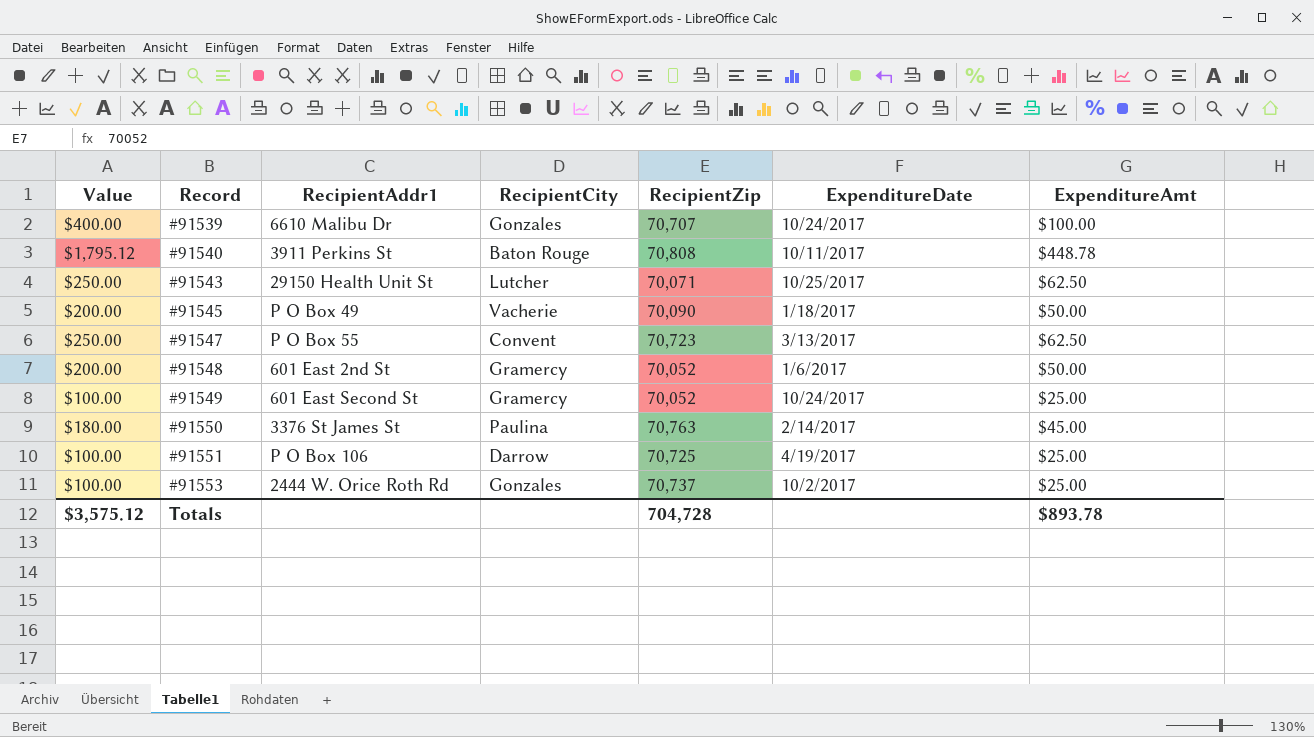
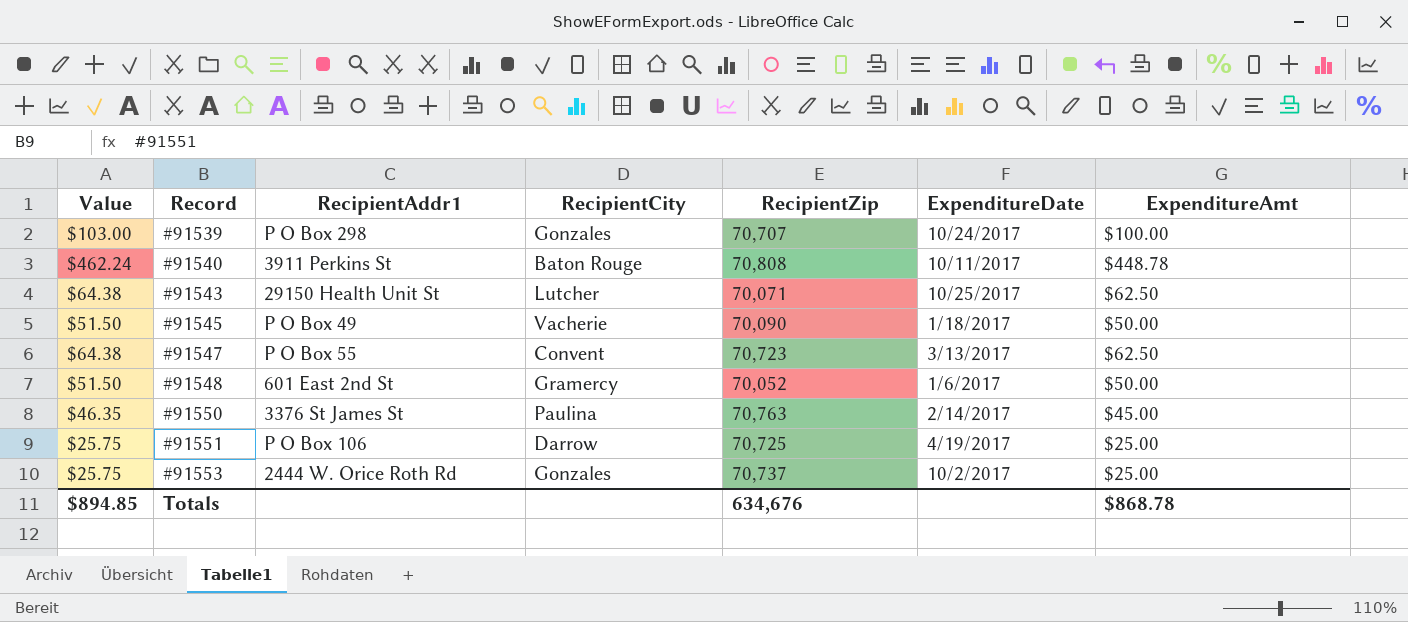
column Value | formula: [ExpenditureAmt] * 4 -> [ExpenditureAmt] * 1.03
row #91549: $100.00 | 601 East Second St | Gramercy | 70,052 | 10/24/2017 | $25.00 -> none
#91539 | RecipientAddr1: 6610 Malibu Dr -> P O Box 298
Totals | Value: $3,575.12 -> $894.85
Totals | RecipientZip: 704,728 -> 634,676
Totals | ExpenditureAmt: $893.78 -> $868.78

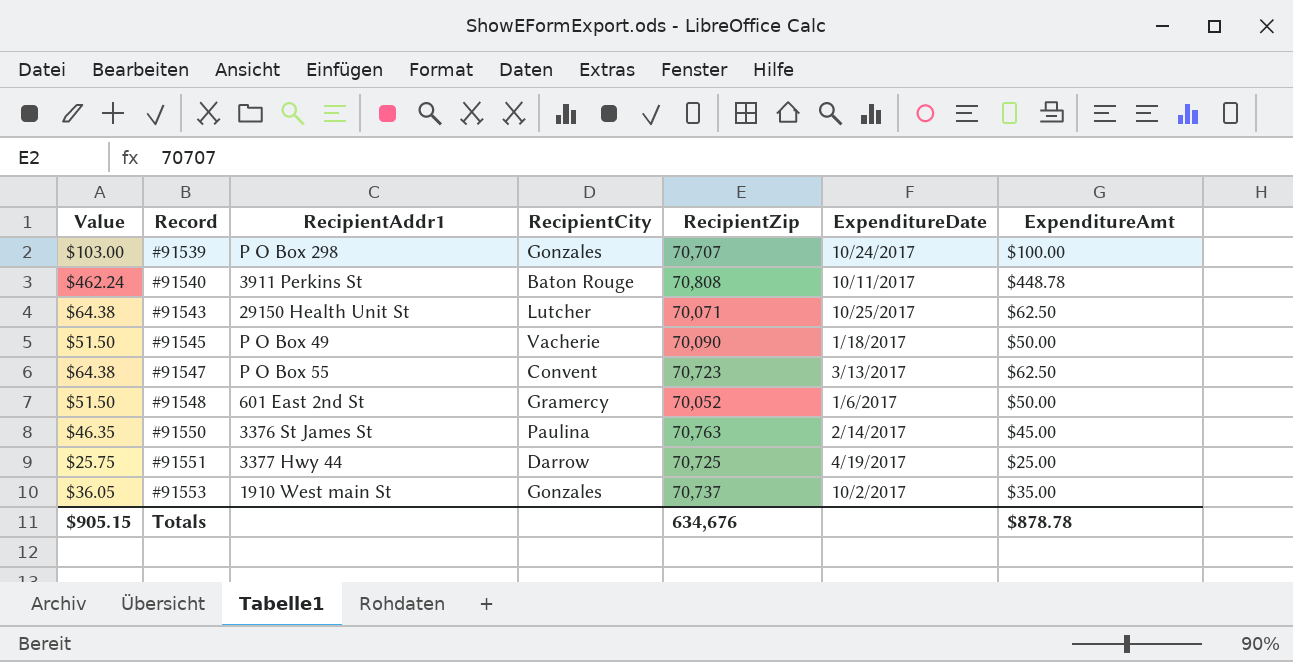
#91551 | RecipientAddr1: P O Box 106 -> 3377 Hwy 44
#91553 | Value: $25.75 -> $36.05
#91553 | RecipientAddr1: 2444 W. Orice Roth Rd -> 1910 West main St
#91553 | ExpenditureAmt: $25.00 -> $35.00
Totals | Value: $894.85 -> $905.15
Totals | ExpenditureAmt: $868.78 -> $878.78

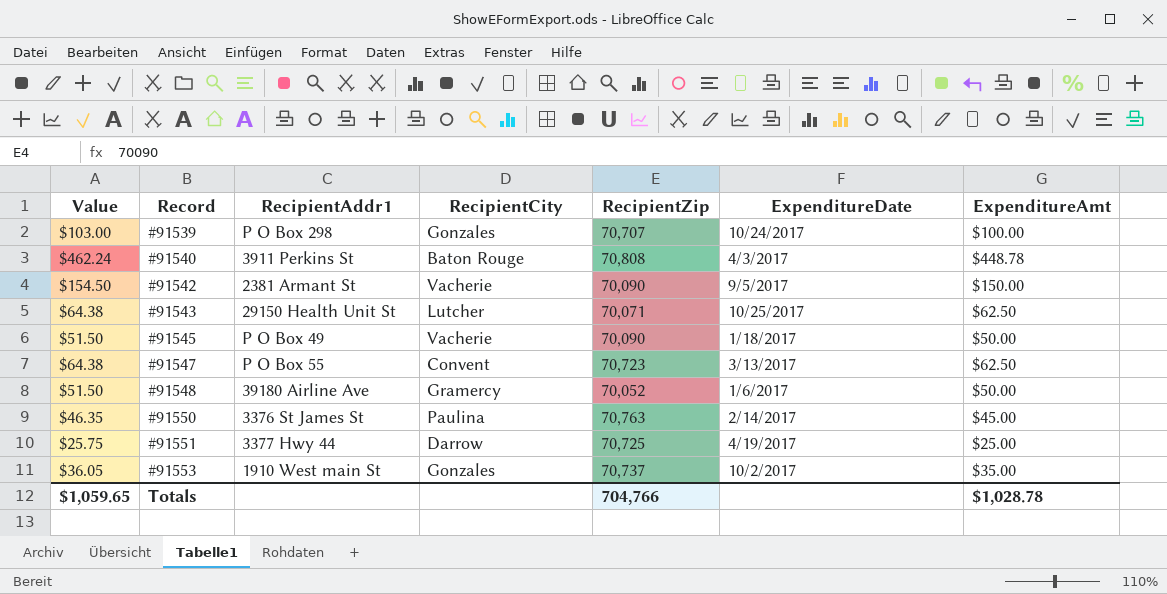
#91540 | ExpenditureDate: 10/11/2017 -> 4/3/2017
row #91542: none -> $154.50 | 2381 Armant St | Vacherie | 70,090 | 9/5/2017 | $150.00
#91548 | RecipientAddr1: 601 East 2nd St -> 39180 Airline Ave
Totals | Value: $905.15 -> $1,059.65
Totals | RecipientZip: 634,676 -> 704,766
Totals | ExpenditureAmt: $878.78 -> $1,028.78

